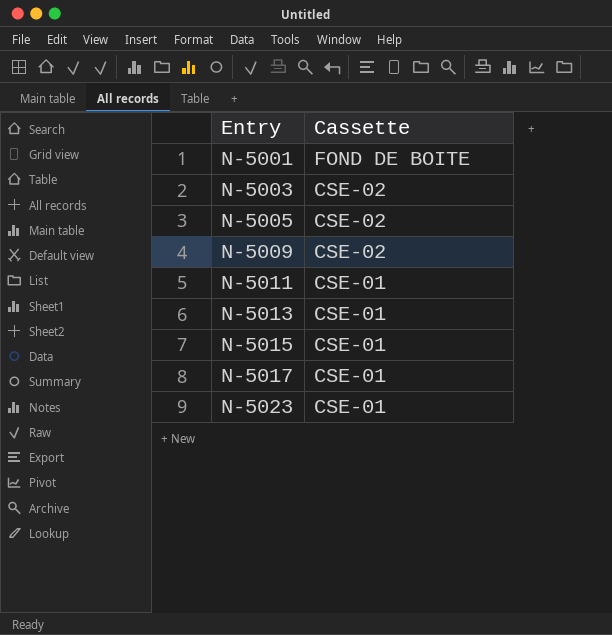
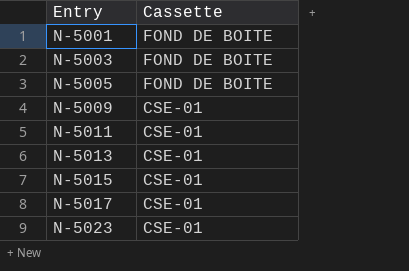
N-5003 | Cassette: CSE-02 -> FOND DE BOITE
N-5005 | Cassette: CSE-02 -> FOND DE BOITE
N-5009 | Cassette: CSE-02 -> CSE-01

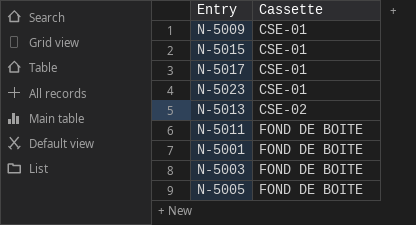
row order: Entry ascending -> Cassette ascending
N-5013 | Cassette: CSE-01 -> CSE-02
N-5011 | Cassette: CSE-01 -> FOND DE BOITE

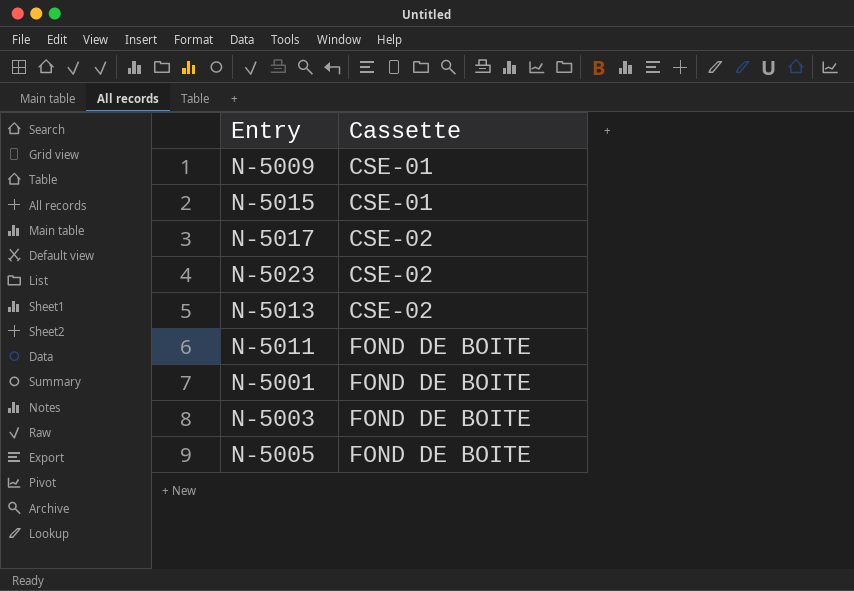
N-5017 | Cassette: CSE-01 -> CSE-02
N-5023 | Cassette: CSE-01 -> CSE-02

